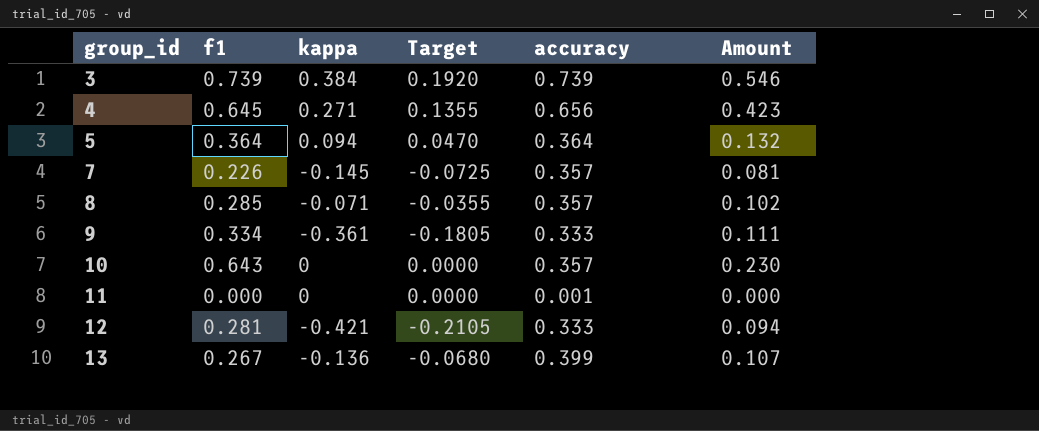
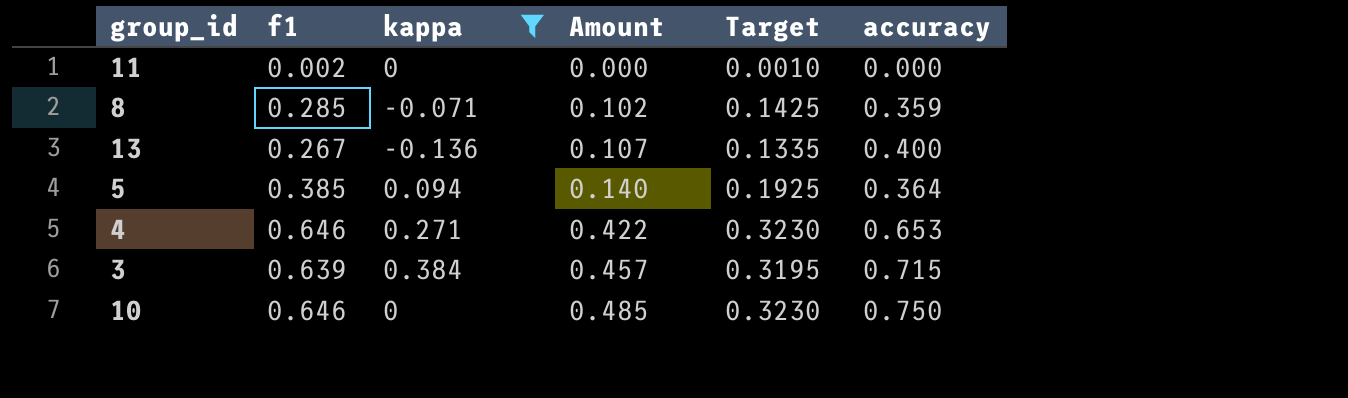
filter: none -> kappa >= -0.136
row order: group_id ascending -> Amount ascending
column Amount | position: 6 -> 4
column Target | formula: [kappa] * 0.5 -> [f1] * 0.5
11 | f1: 0.000 -> 0.002
11 | accuracy: 0.001 -> 0.000
8 | accuracy: 0.357 -> 0.359
13 | accuracy: 0.399 -> 0.400
5 | f1: 0.364 -> 0.385
5 | Amount: 0.132 -> 0.140
4 | f1: 0.645 -> 0.646
4 | Amount: 0.423 -> 0.422
4 | accuracy: 0.656 -> 0.653
3 | f1: 0.739 -> 0.639
3 | Amount: 0.546 -> 0.457
3 | accuracy: 0.739 -> 0.715
10 | f1: 0.643 -> 0.646
10 | Amount: 0.230 -> 0.485
10 | accuracy: 0.357 -> 0.750

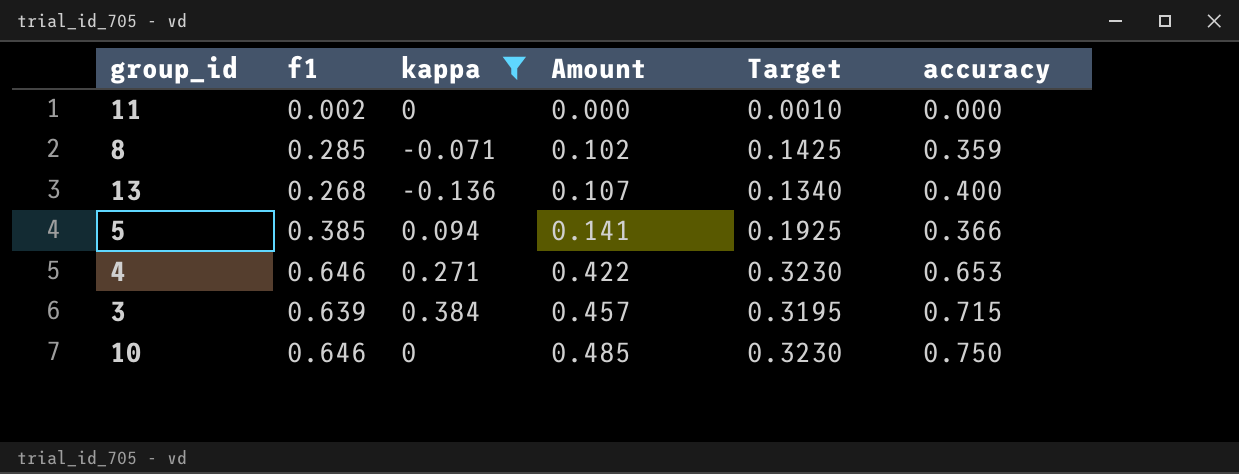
13 | f1: 0.267 -> 0.268
13 | Target: 0.1335 -> 0.1340
5 | Amount: 0.140 -> 0.141
5 | accuracy: 0.364 -> 0.366

